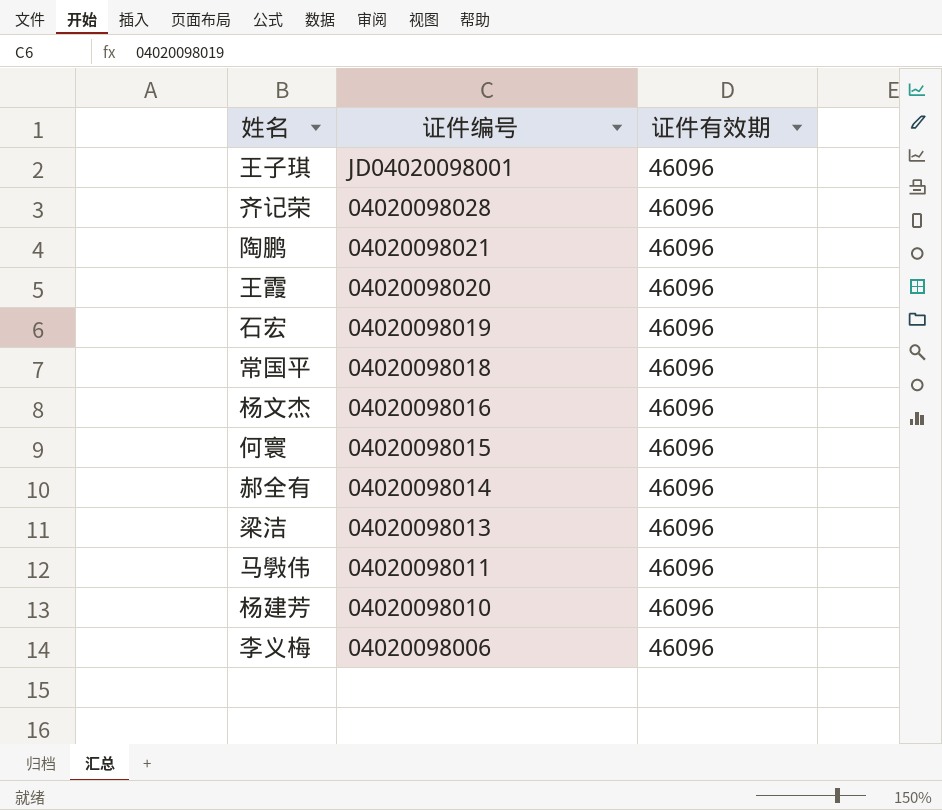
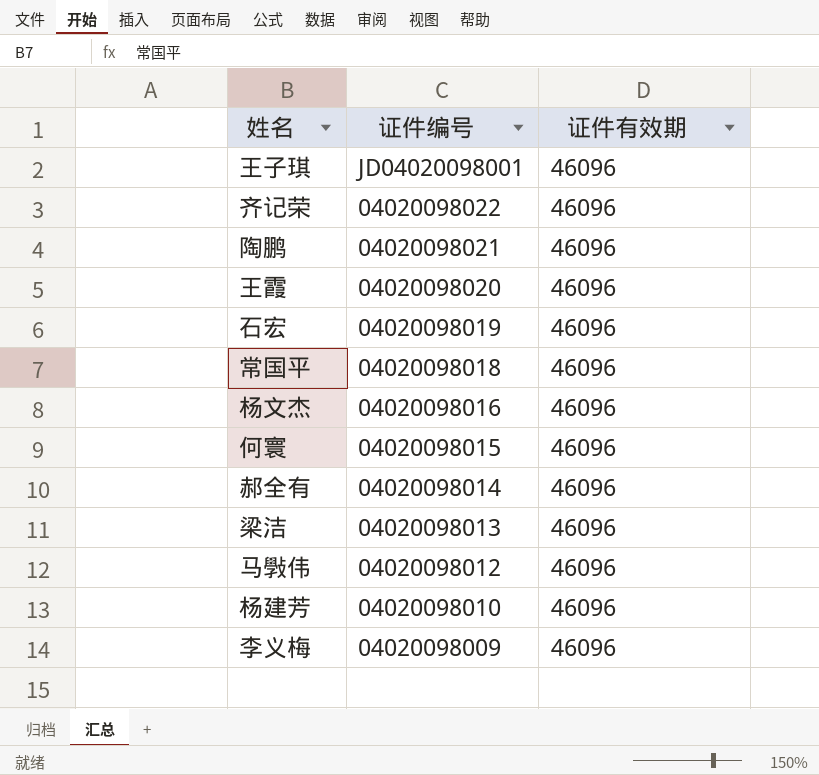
齐记荣 | 证件编号: 04020098028 -> 04020098022
马斅伟 | 证件编号: 04020098011 -> 04020098012
李义梅 | 证件编号: 04020098006 -> 04020098009

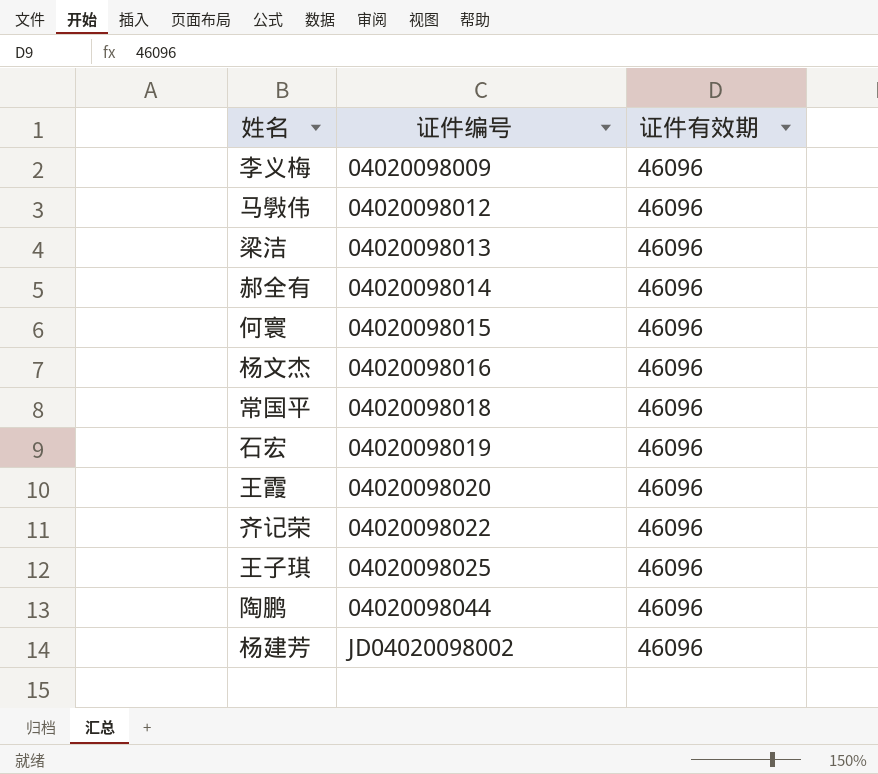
row order: 证件编号 descending -> 证件编号 ascending
王子琪 | 证件编号: JD04020098001 -> 04020098025
陶鹏 | 证件编号: 04020098021 -> 04020098044
杨建芳 | 证件编号: 04020098010 -> JD04020098002

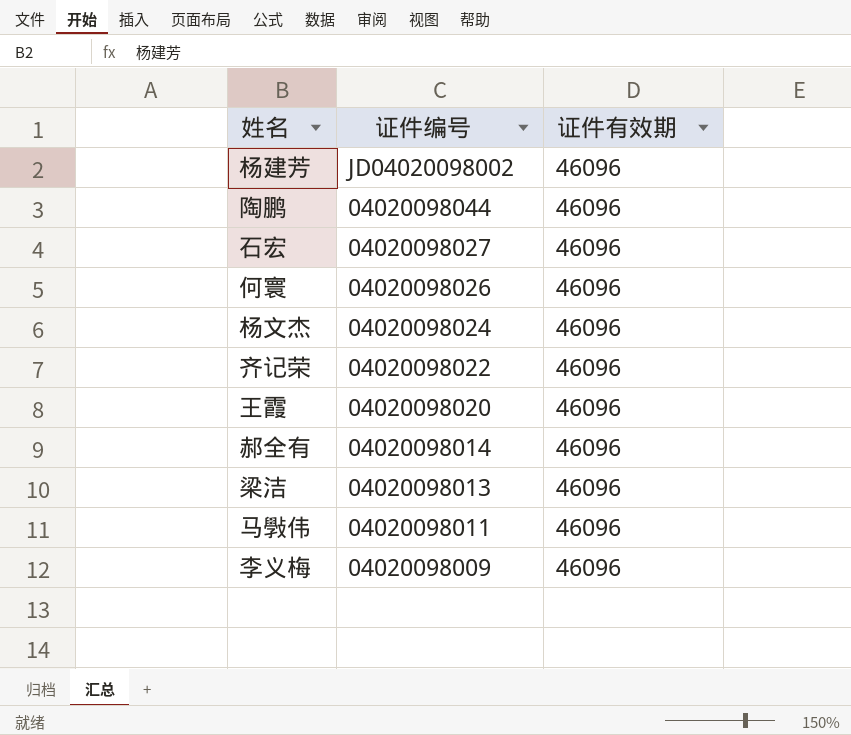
row order: 证件编号 ascending -> 证件编号 descending
row 常国平: 04020098018 | 46096 -> none
row 王子琪: 04020098025 | 46096 -> none
石宏 | 证件编号: 04020098019 -> 04020098027
何寰 | 证件编号: 04020098015 -> 04020098026
杨文杰 | 证件编号: 04020098016 -> 04020098024
马斅伟 | 证件编号: 04020098012 -> 04020098011

